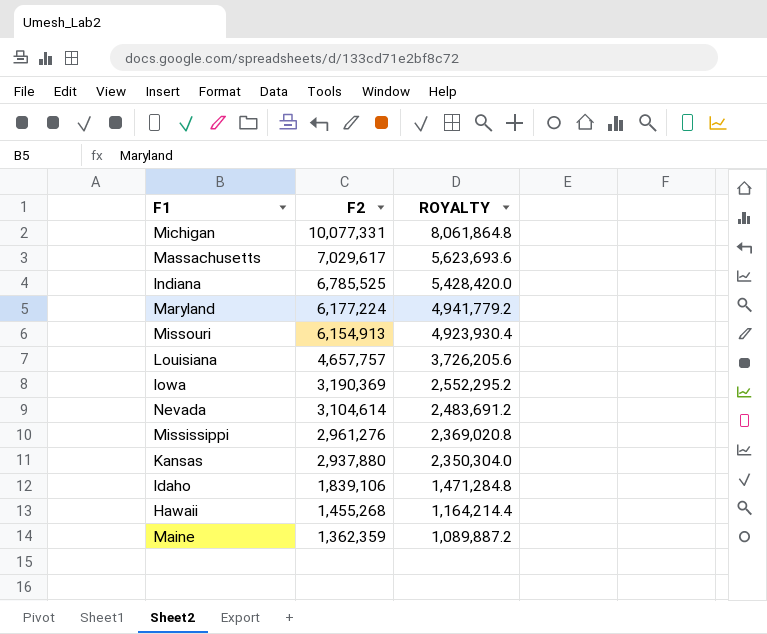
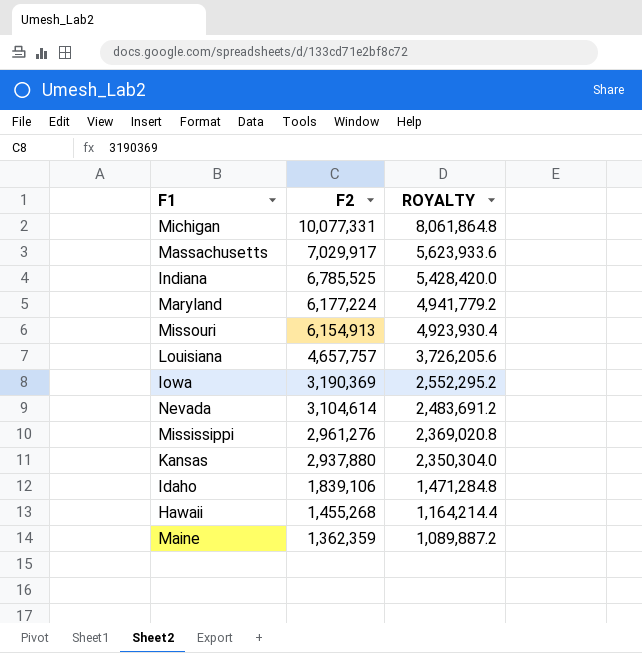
Massachusetts | F2: 7,029,617 -> 7,029,917
Massachusetts | ROYALTY: 5,623,693.6 -> 5,623,933.6

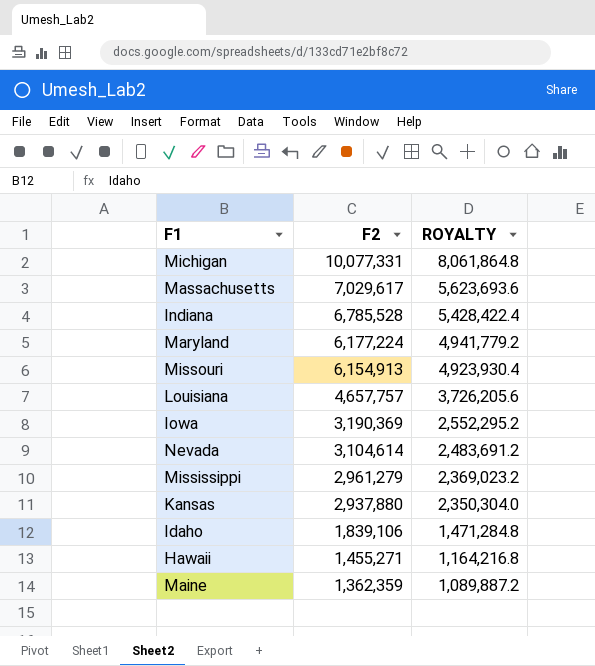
Massachusetts | F2: 7,029,917 -> 7,029,617
Massachusetts | ROYALTY: 5,623,933.6 -> 5,623,693.6
Indiana | F2: 6,785,525 -> 6,785,528
Indiana | ROYALTY: 5,428,420.0 -> 5,428,422.4
Mississippi | F2: 2,961,276 -> 2,961,279
Mississippi | ROYALTY: 2,369,020.8 -> 2,369,023.2
Hawaii | F2: 1,455,268 -> 1,455,271
Hawaii | ROYALTY: 1,164,214.4 -> 1,164,216.8

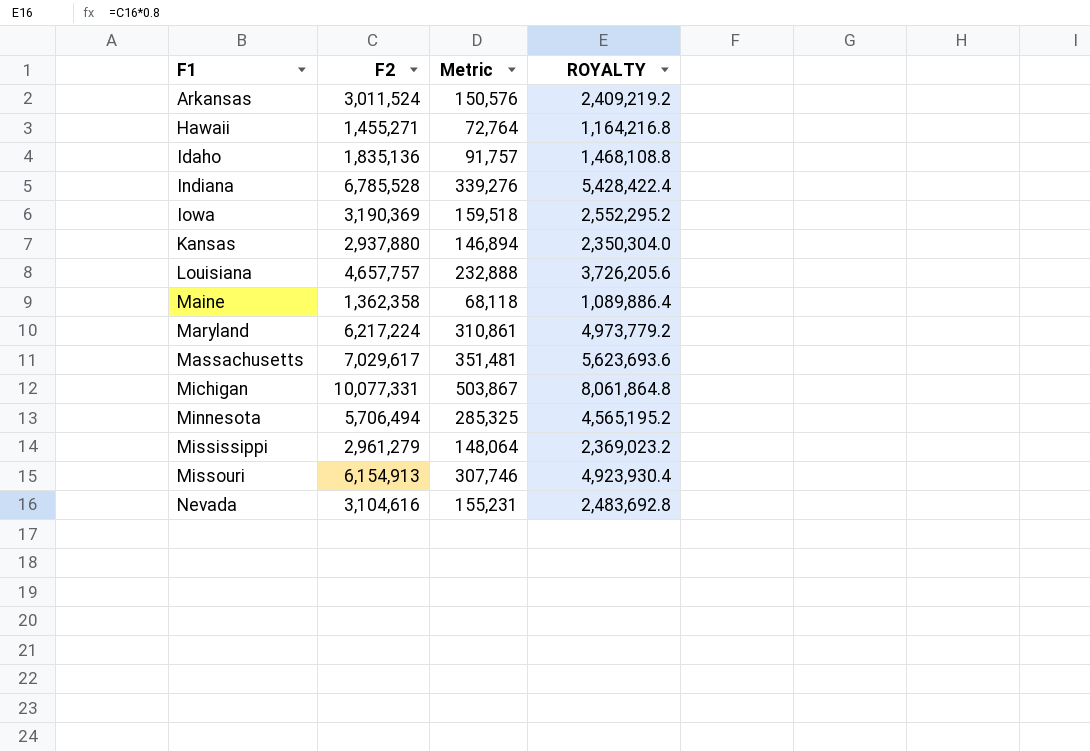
row order: F2 descending -> F1 ascending
column Metric | formula: none -> [F2] * 0.05
row Arkansas: none -> 3,011,524 | 150,576 | 2,409,219.2
Idaho | F2: 1,839,106 -> 1,835,136
Idaho | ROYALTY: 1,471,284.8 -> 1,468,108.8
Maine | F2: 1,362,359 -> 1,362,358
Maine | ROYALTY: 1,089,887.2 -> 1,089,886.4
Maryland | F2: 6,177,224 -> 6,217,224
Maryland | ROYALTY: 4,941,779.2 -> 4,973,779.2
row Minnesota: none -> 5,706,494 | 285,325 | 4,565,195.2
Nevada | F2: 3,104,614 -> 3,104,616
Nevada | ROYALTY: 2,483,691.2 -> 2,483,692.8

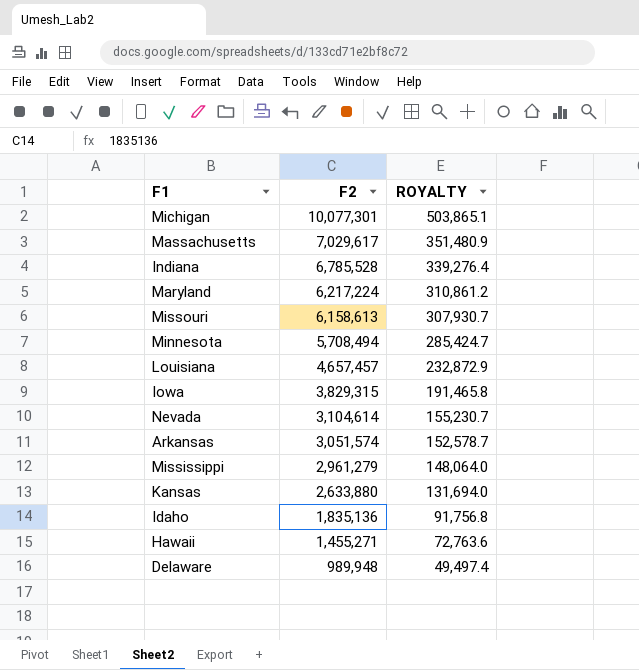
row order: F1 ascending -> F2 descending
column Metric | formula: [F2] * 0.05 -> none
column ROYALTY | formula: [F2] * 0.8 -> [F2] * 0.05
row Maine: 1,362,358 | 68,118 | 1,089,886.4 -> none
Michigan | F2: 10,077,331 -> 10,077,301
Missouri | F2: 6,154,913 -> 6,158,613
Minnesota | F2: 5,706,494 -> 5,708,494
Louisiana | F2: 4,657,757 -> 4,657,457
Iowa | F2: 3,190,369 -> 3,829,315
Nevada | F2: 3,104,616 -> 3,104,614
Arkansas | F2: 3,011,524 -> 3,051,574
Kansas | F2: 2,937,880 -> 2,633,880
row Delaware: none -> 989,948 | 49,497.4

